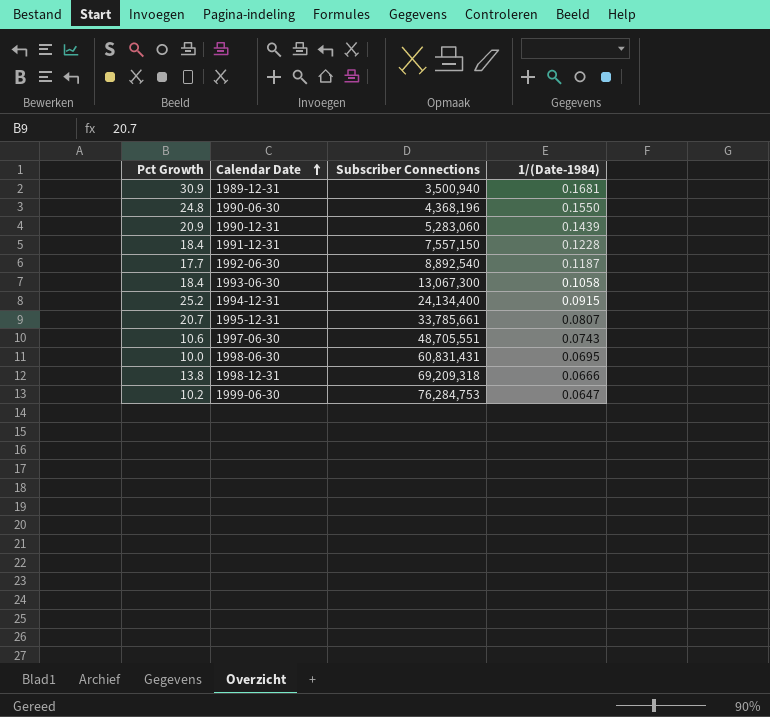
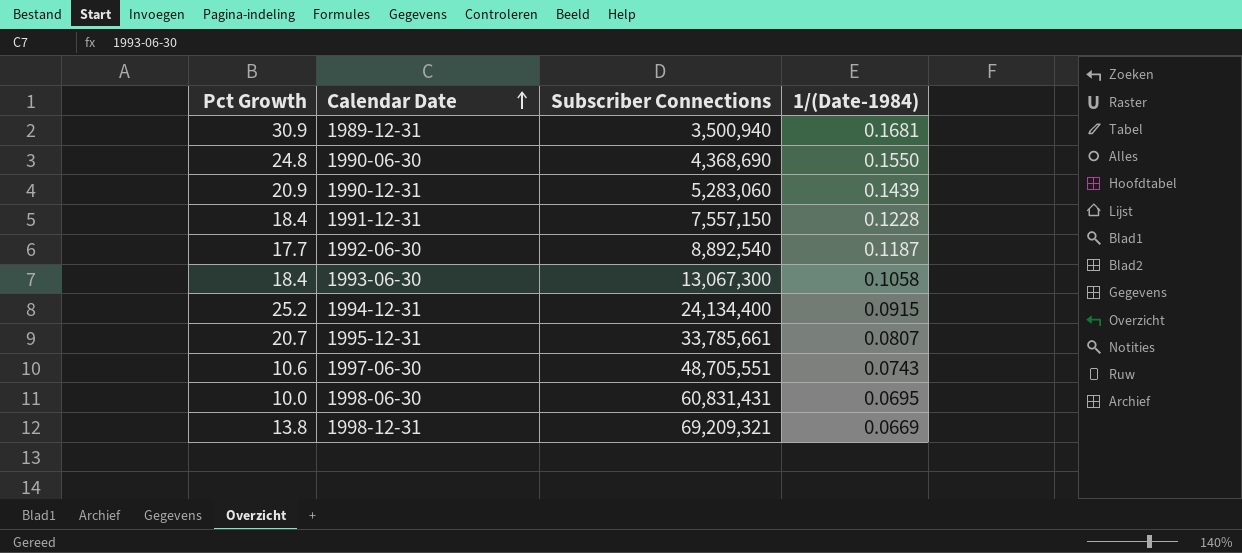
row 1999-06-30: 10.2 | 76,284,753 | 0.0647 -> none
1990-06-30 | Subscriber Connections: 4,368,196 -> 4,368,690
1998-12-31 | Subscriber Connections: 69,209,318 -> 69,209,321
1998-12-31 | 1/(Date-1984): 0.0666 -> 0.0669

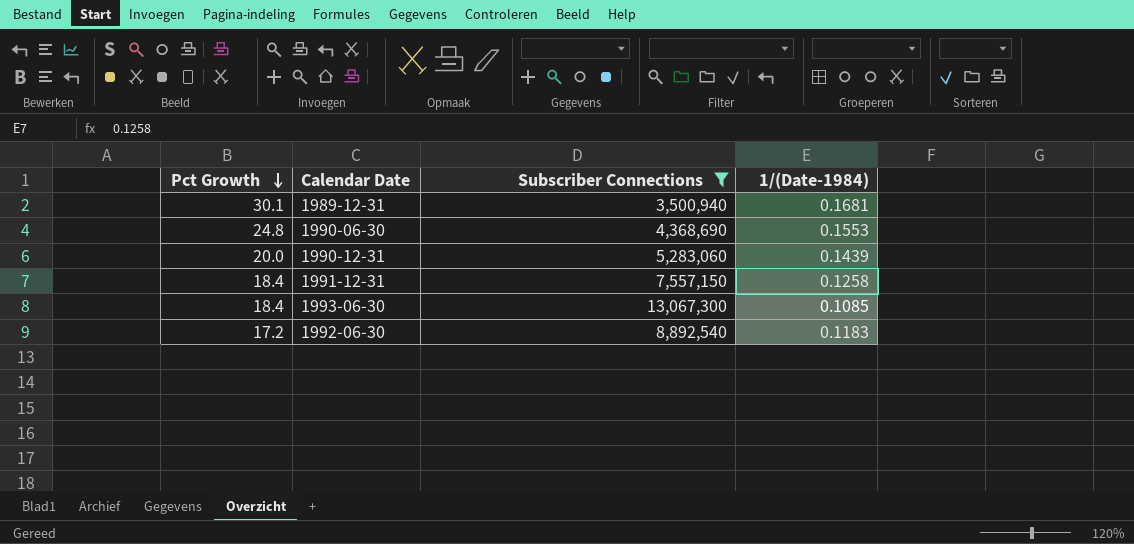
filter: none -> Subscriber Connections <= 13,067,300
row order: Calendar Date ascending -> Pct Growth descending
1989-12-31 | Pct Growth: 30.9 -> 30.1
1990-06-30 | 1/(Date-1984): 0.1550 -> 0.1553
1990-12-31 | Pct Growth: 20.9 -> 20.0
1991-12-31 | 1/(Date-1984): 0.1228 -> 0.1258
1993-06-30 | 1/(Date-1984): 0.1058 -> 0.1085
1992-06-30 | Pct Growth: 17.7 -> 17.2
1992-06-30 | 1/(Date-1984): 0.1187 -> 0.1183

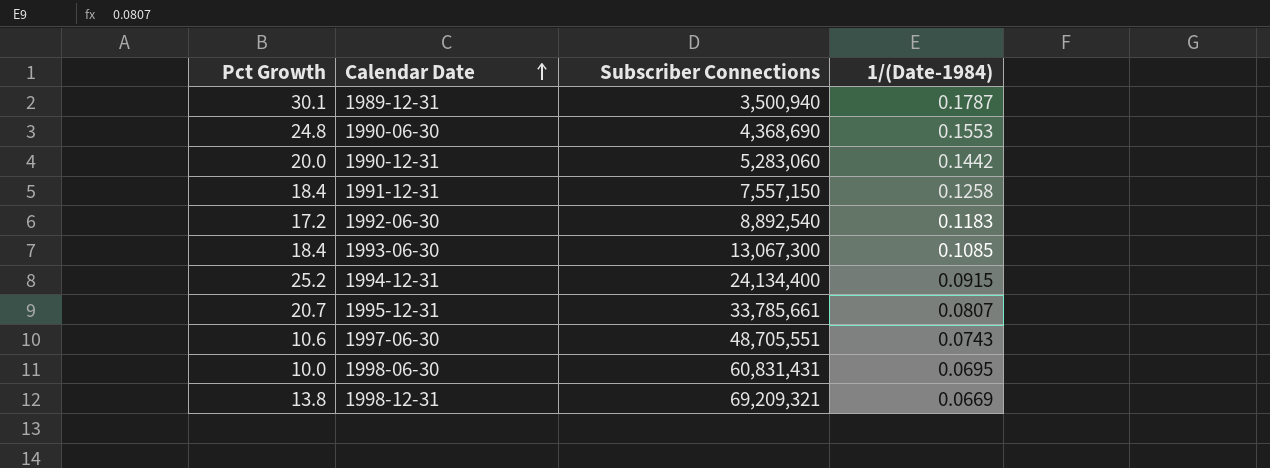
filter: Subscriber Connections <= 13,067,300 -> none
row order: Pct Growth descending -> Calendar Date ascending
1989-12-31 | 1/(Date-1984): 0.1681 -> 0.1787
1990-12-31 | 1/(Date-1984): 0.1439 -> 0.1442

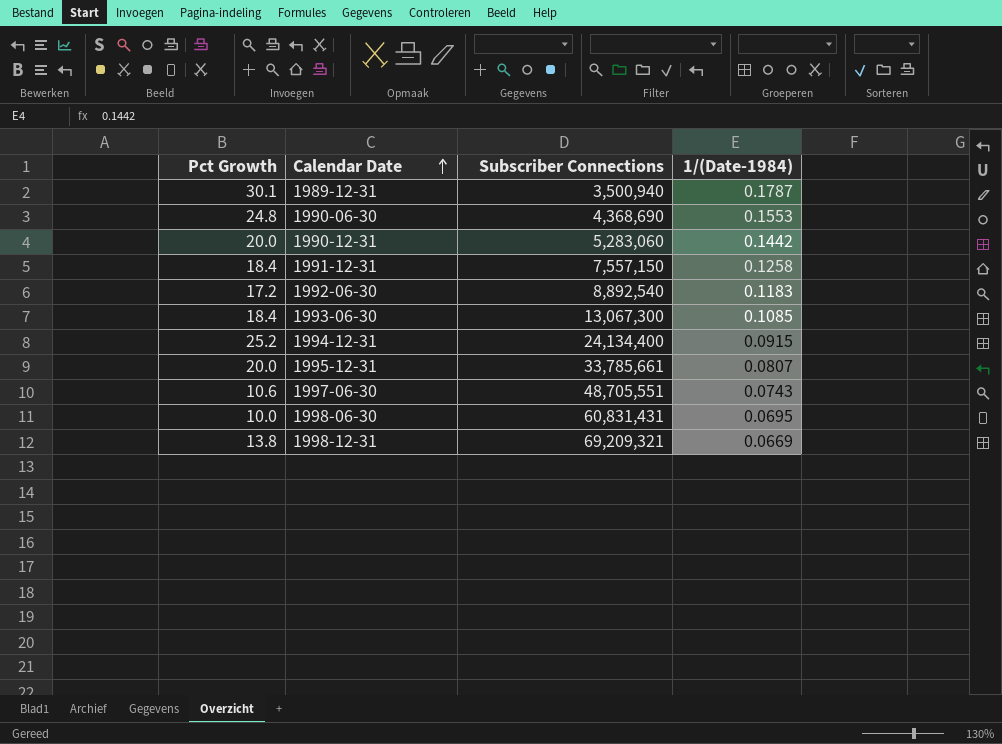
1995-12-31 | Pct Growth: 20.7 -> 20.0

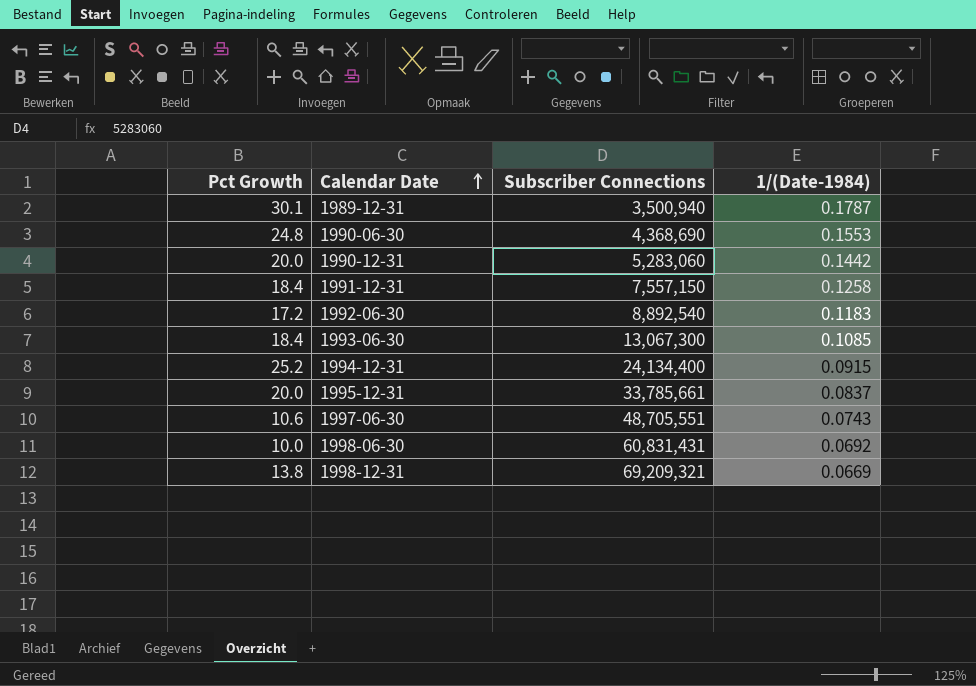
1995-12-31 | 1/(Date-1984): 0.0807 -> 0.0837
1998-06-30 | 1/(Date-1984): 0.0695 -> 0.0692

